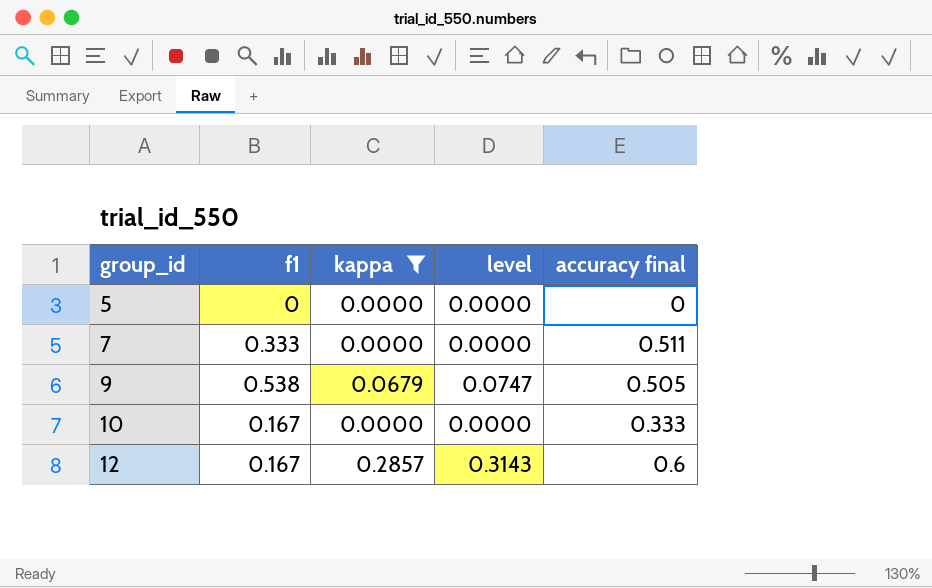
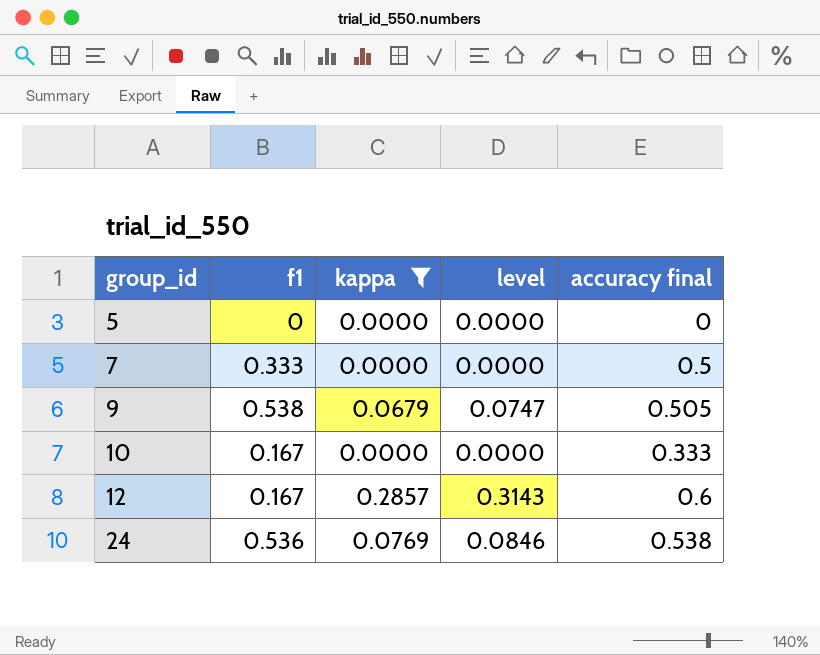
7 | accuracy final: 0.511 -> 0.5
row 24: none -> 0.536 | 0.0769 | 0.0846 | 0.538

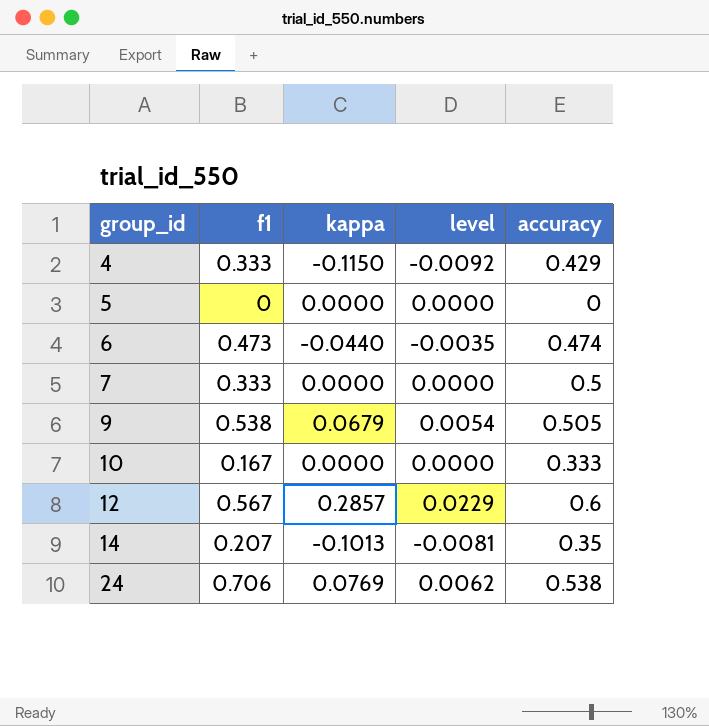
filter: kappa >= 0.0000 -> none
column level | formula: [kappa] * 1.1 -> [kappa] * 0.08
column name: accuracy final -> accuracy
12 | f1: 0.167 -> 0.567
24 | f1: 0.536 -> 0.706

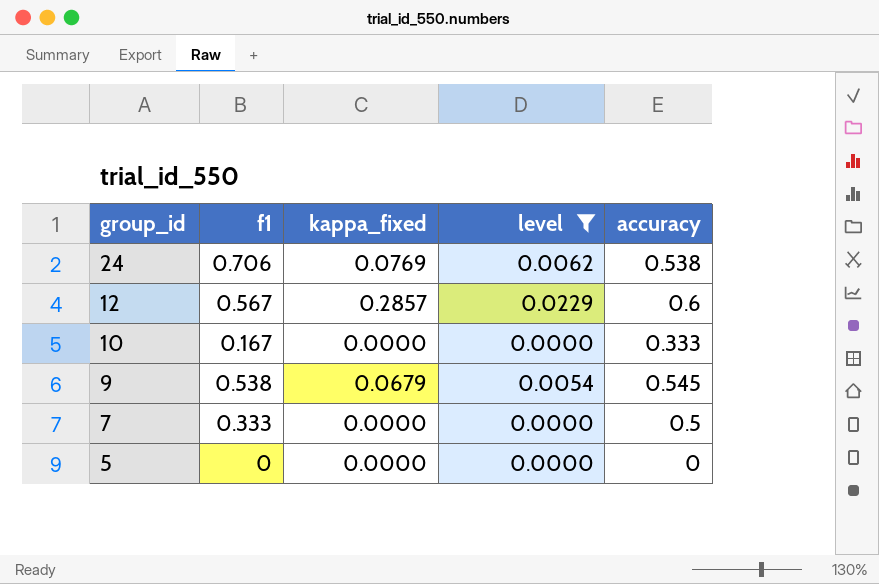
filter: none -> level >= 0.0000
row order: group_id ascending -> group_id descending
column name: kappa -> kappa_fixed
9 | accuracy: 0.505 -> 0.545

